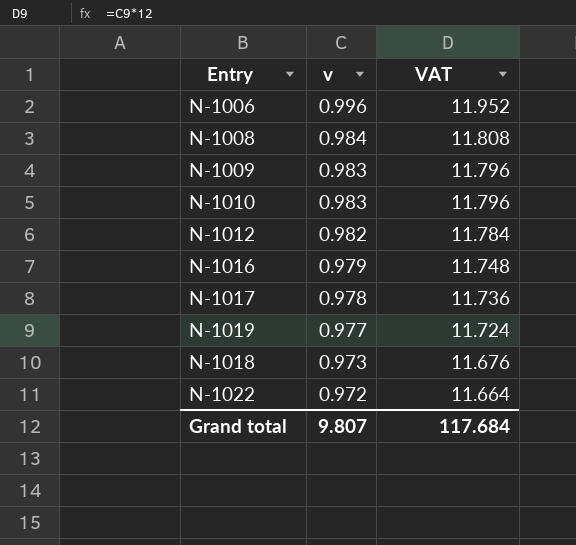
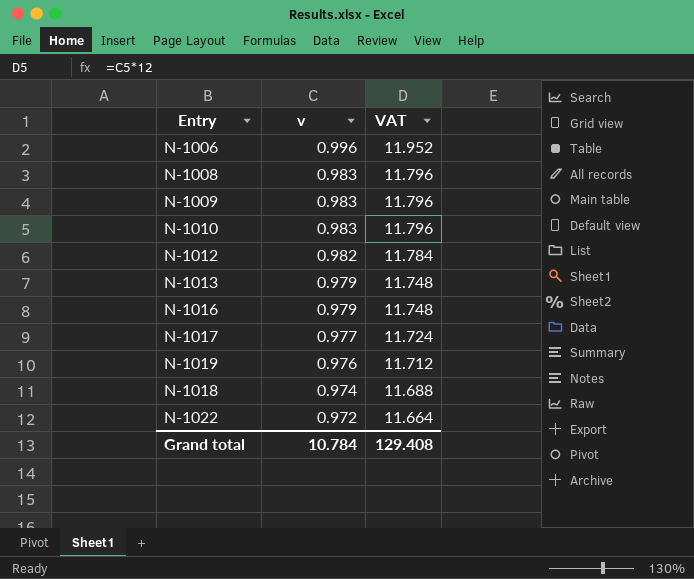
N-1008 | v: 0.984 -> 0.983
N-1008 | VAT: 11.808 -> 11.796
row N-1013: none -> 0.979 | 11.748
N-1017 | v: 0.978 -> 0.977
N-1017 | VAT: 11.736 -> 11.724
N-1019 | v: 0.977 -> 0.976
N-1019 | VAT: 11.724 -> 11.712
N-1018 | v: 0.973 -> 0.974
N-1018 | VAT: 11.676 -> 11.688
Grand total | v: 9.807 -> 10.784
Grand total | VAT: 117.684 -> 129.408

